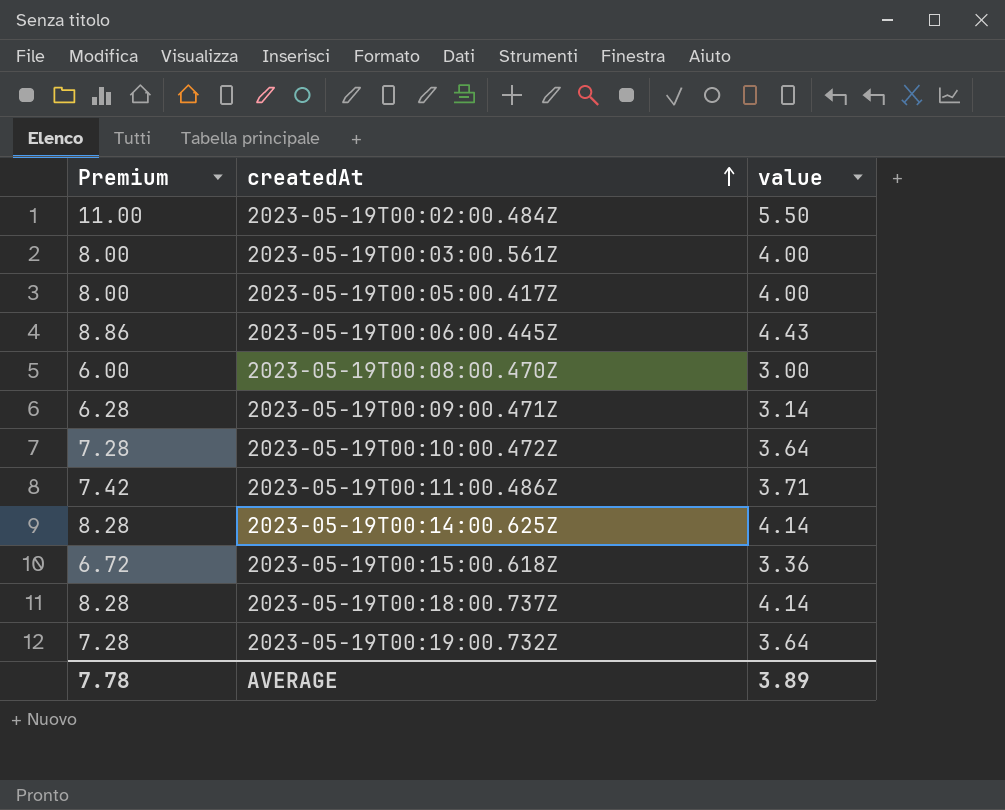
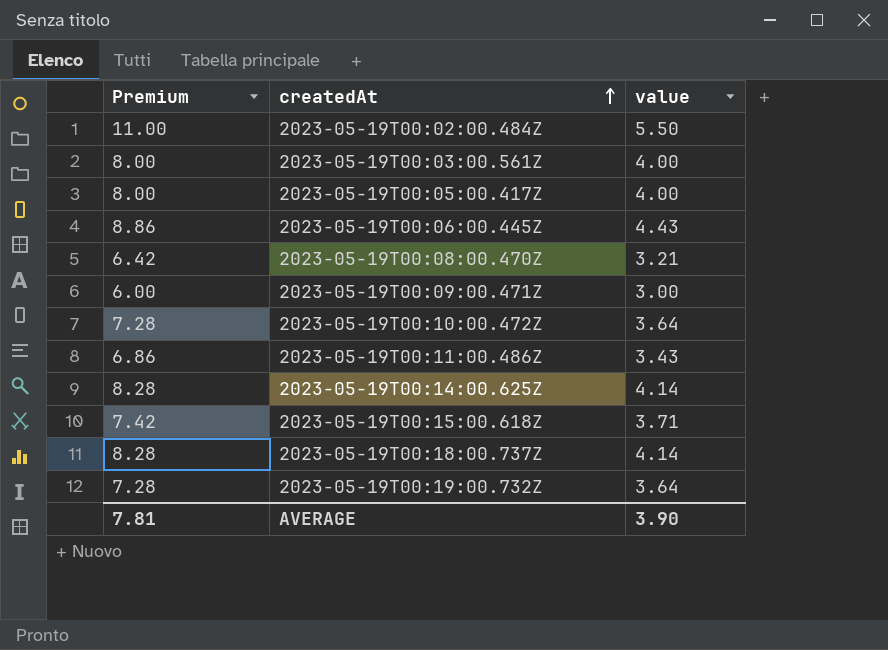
2023-05-19T00:08:00.470Z | Premium: 6.00 -> 6.42
2023-05-19T00:08:00.470Z | value: 3.00 -> 3.21
2023-05-19T00:09:00.471Z | Premium: 6.28 -> 6.00
2023-05-19T00:09:00.471Z | value: 3.14 -> 3.00
2023-05-19T00:11:00.486Z | Premium: 7.42 -> 6.86
2023-05-19T00:11:00.486Z | value: 3.71 -> 3.43
2023-05-19T00:15:00.618Z | Premium: 6.72 -> 7.42
2023-05-19T00:15:00.618Z | value: 3.36 -> 3.71
AVERAGE | Premium: 7.78 -> 7.81
AVERAGE | value: 3.89 -> 3.90

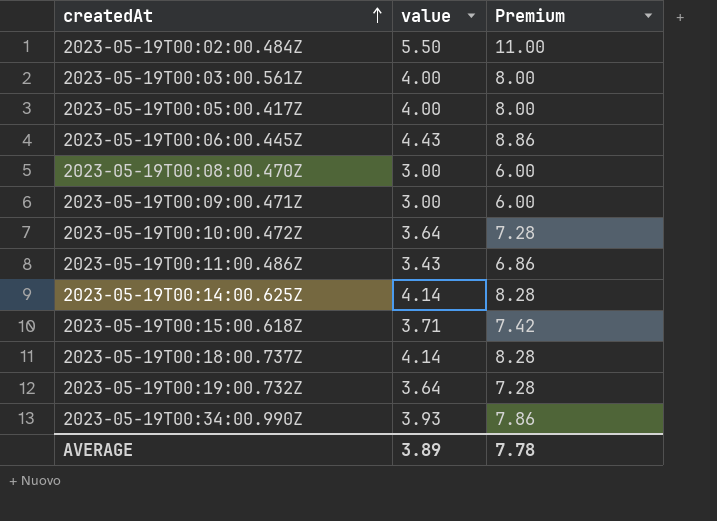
column Premium | position: 1 -> 3
2023-05-19T00:08:00.470Z | value: 3.21 -> 3.00
2023-05-19T00:08:00.470Z | Premium: 6.42 -> 6.00
row 2023-05-19T00:34:00.990Z: none -> 3.93 | 7.86
AVERAGE | value: 3.90 -> 3.89
AVERAGE | Premium: 7.81 -> 7.78

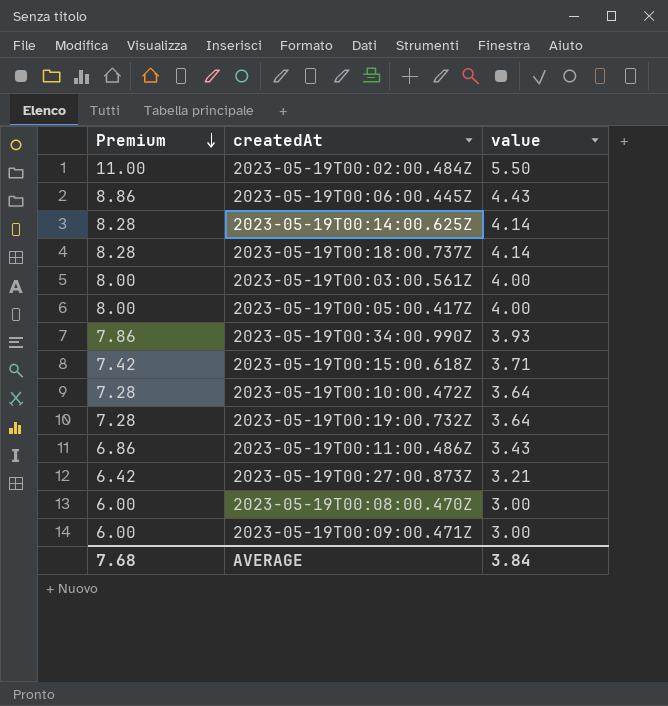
row order: createdAt ascending -> Premium descending
column Premium | position: 3 -> 1
row 2023-05-19T00:27:00.873Z: none -> 6.42 | 3.21
AVERAGE | Premium: 7.78 -> 7.68
AVERAGE | value: 3.89 -> 3.84

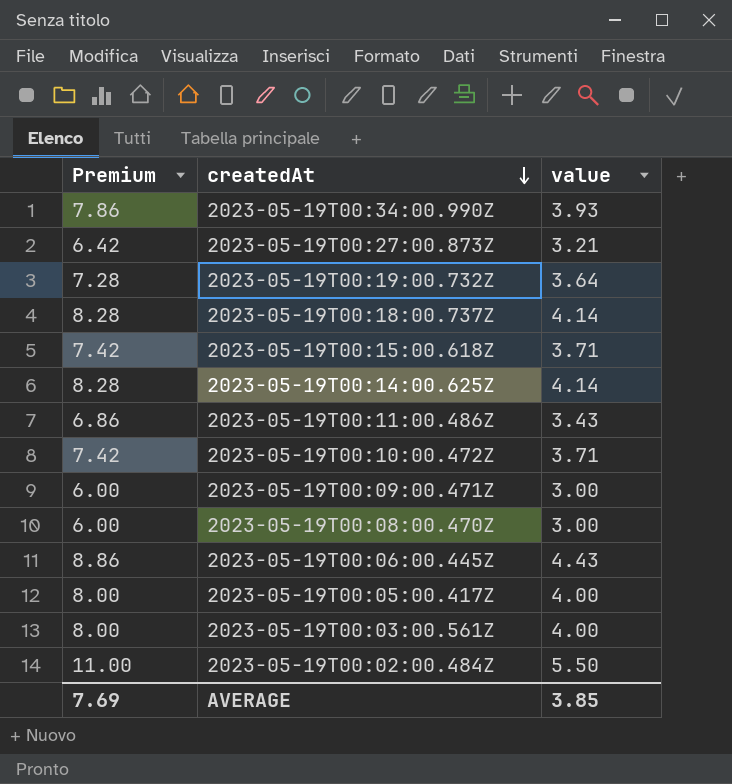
row order: Premium descending -> createdAt descending
2023-05-19T00:10:00.472Z | Premium: 7.28 -> 7.42
2023-05-19T00:10:00.472Z | value: 3.64 -> 3.71
AVERAGE | Premium: 7.68 -> 7.69
AVERAGE | value: 3.84 -> 3.85

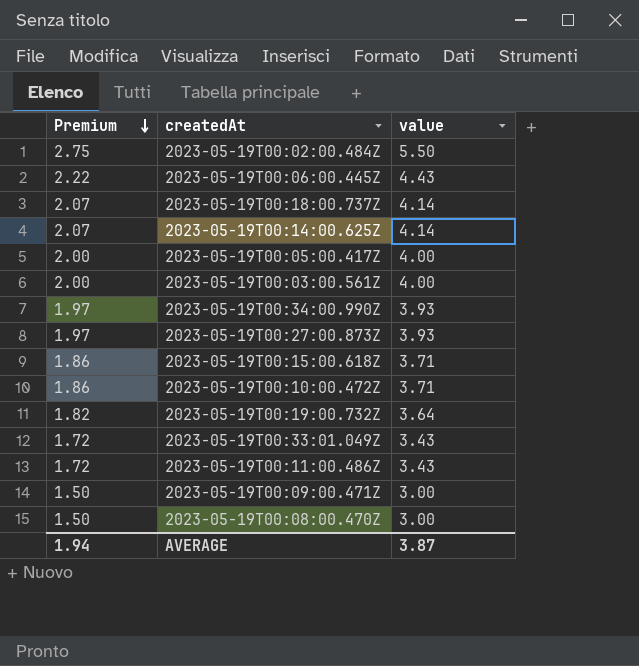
row order: createdAt descending -> Premium descending
column Premium | formula: [value] * 2 -> [value] * 0.5
2023-05-19T00:27:00.873Z | value: 3.21 -> 3.93
row 2023-05-19T00:33:01.049Z: none -> 1.72 | 3.43
AVERAGE | Premium: 7.69 -> 1.94
AVERAGE | value: 3.85 -> 3.87

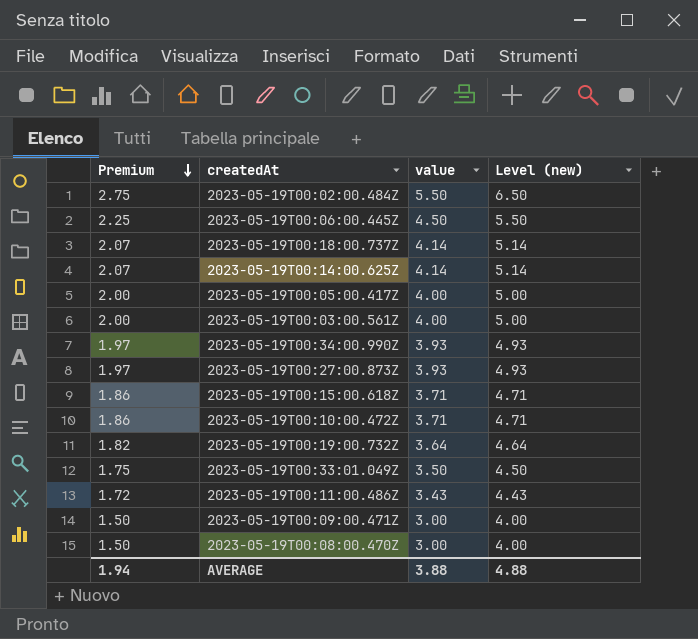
column Level (new) | formula: none -> [value] + 1
2023-05-19T00:06:00.445Z | Premium: 2.22 -> 2.25
2023-05-19T00:06:00.445Z | value: 4.43 -> 4.50
2023-05-19T00:33:01.049Z | Premium: 1.72 -> 1.75
2023-05-19T00:33:01.049Z | value: 3.43 -> 3.50
AVERAGE | value: 3.87 -> 3.88

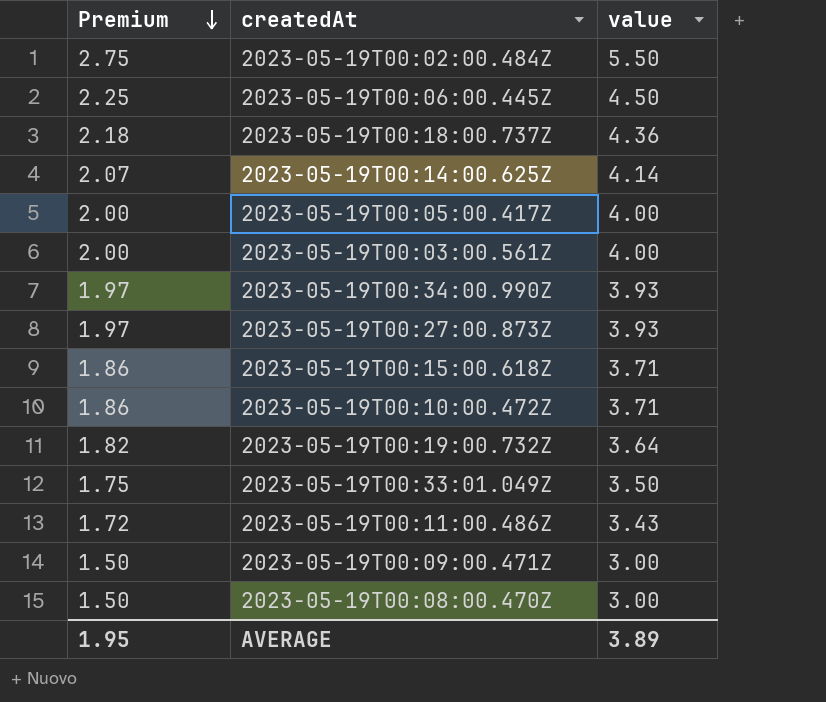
column Level (new) | formula: [value] + 1 -> none
2023-05-19T00:18:00.737Z | Premium: 2.07 -> 2.18
2023-05-19T00:18:00.737Z | value: 4.14 -> 4.36
AVERAGE | Premium: 1.94 -> 1.95
AVERAGE | value: 3.88 -> 3.89

